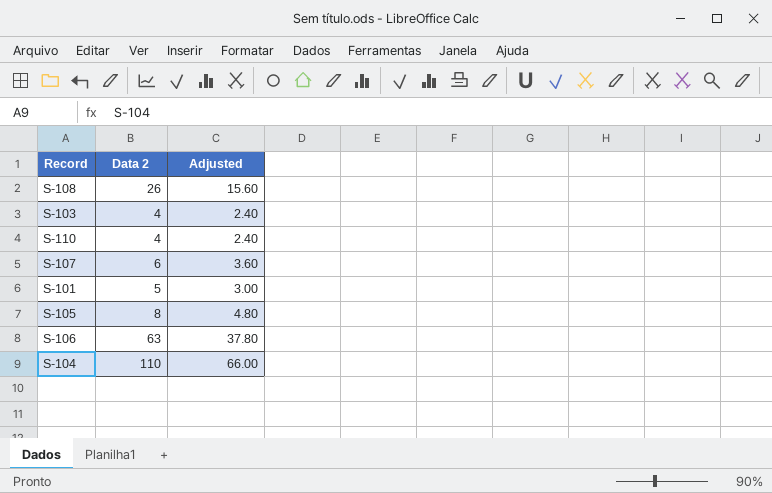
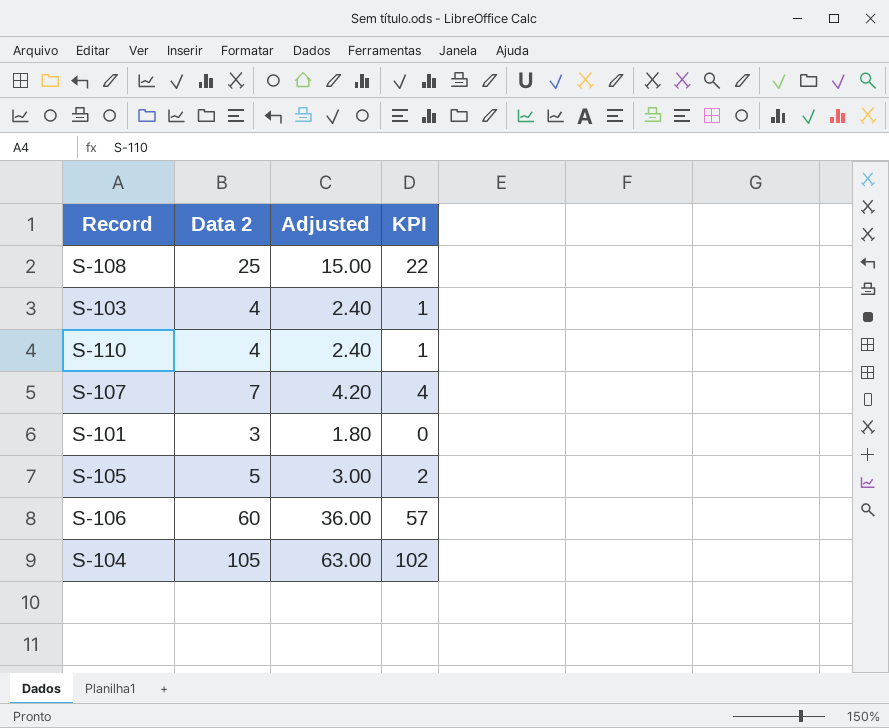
column KPI | formula: none -> [Data 2] - 3
S-108 | Data 2: 26 -> 25
S-108 | Adjusted: 15.60 -> 15.00
S-107 | Data 2: 6 -> 7
S-107 | Adjusted: 3.60 -> 4.20
S-101 | Data 2: 5 -> 3
S-101 | Adjusted: 3.00 -> 1.80
S-105 | Data 2: 8 -> 5
S-105 | Adjusted: 4.80 -> 3.00
S-106 | Data 2: 63 -> 60
S-106 | Adjusted: 37.80 -> 36.00
S-104 | Data 2: 110 -> 105
S-104 | Adjusted: 66.00 -> 63.00

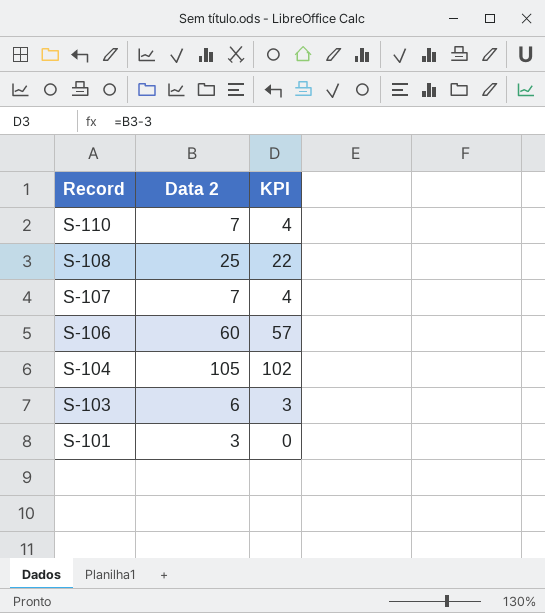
row order: none -> Record descending
column Adjusted | formula: [Data 2] * 0.6 -> none
row S-105: 5 | 3.00 | 2 -> none
S-110 | Data 2: 4 -> 7
S-110 | KPI: 1 -> 4
S-103 | Data 2: 4 -> 6
S-103 | KPI: 1 -> 3

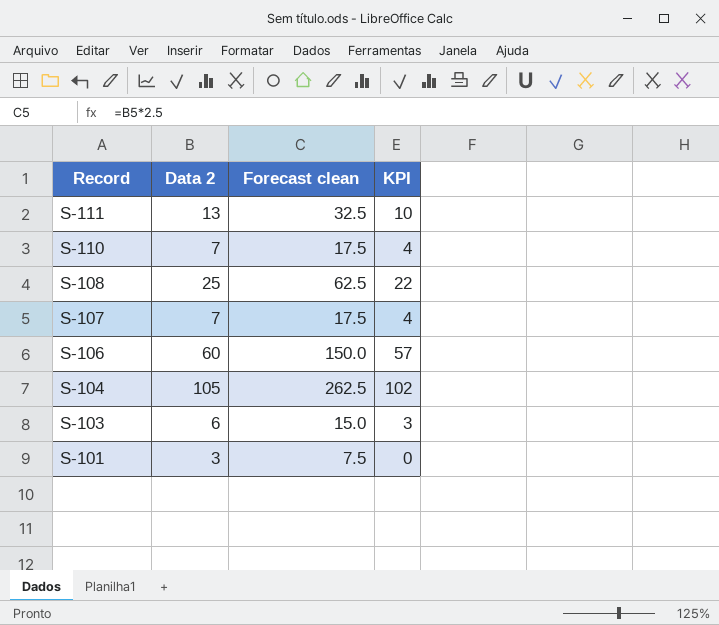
column Forecast clean | formula: none -> [Data 2] * 2.5
row S-111: none -> 13 | 32.5 | 10

